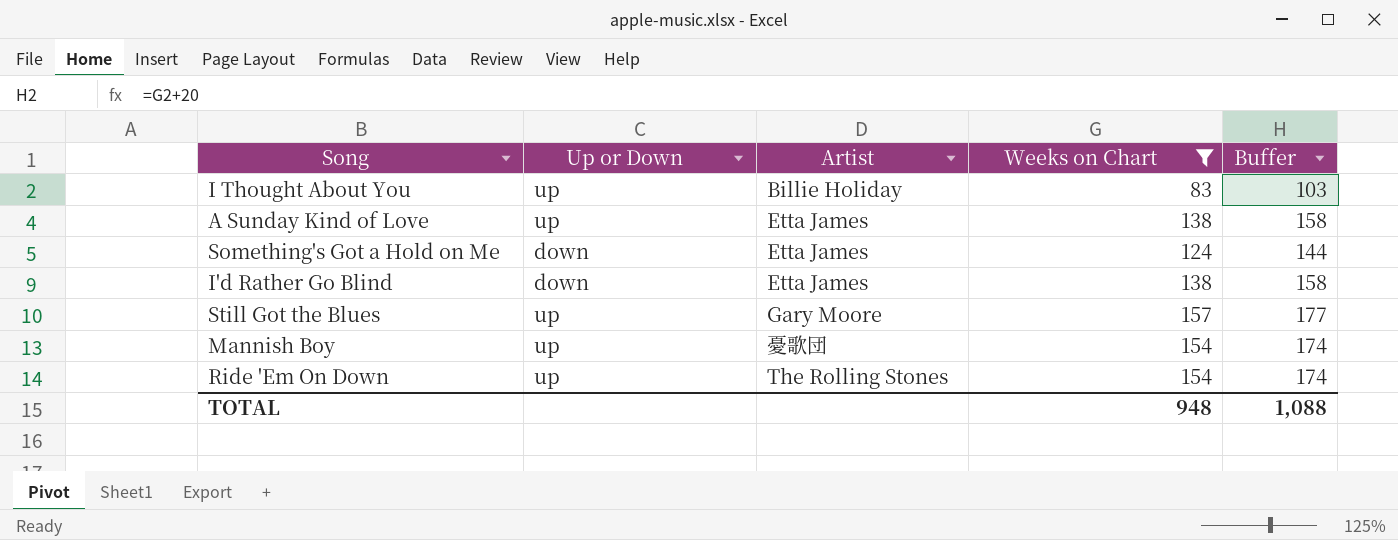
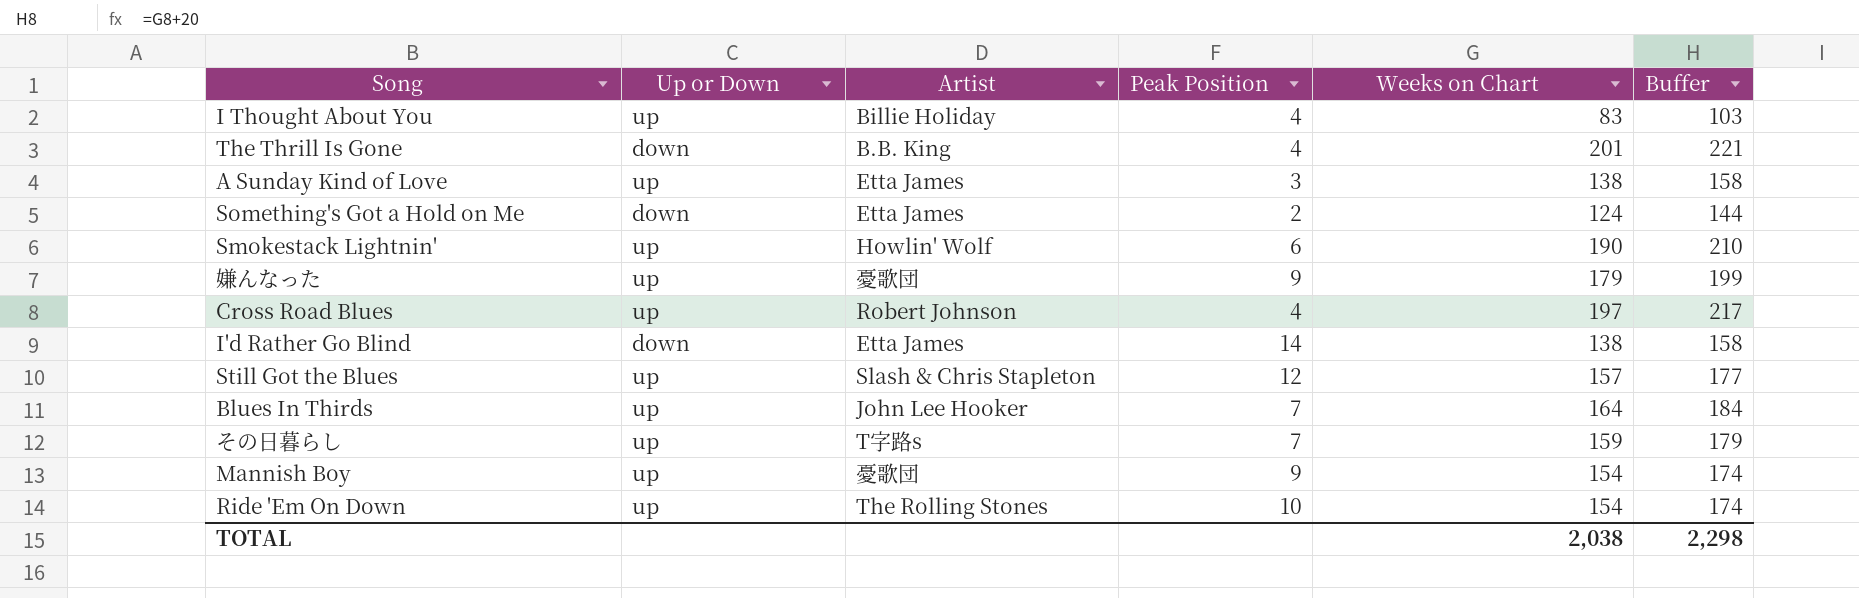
filter: Weeks on Chart <= 157 -> none
column Peak Position | position: none -> 4
Still Got the Blues | Artist: Gary Moore -> Slash & Chris Stapleton
TOTAL | Weeks on Chart: 948 -> 2,038
TOTAL | Buffer: 1,088 -> 2,298

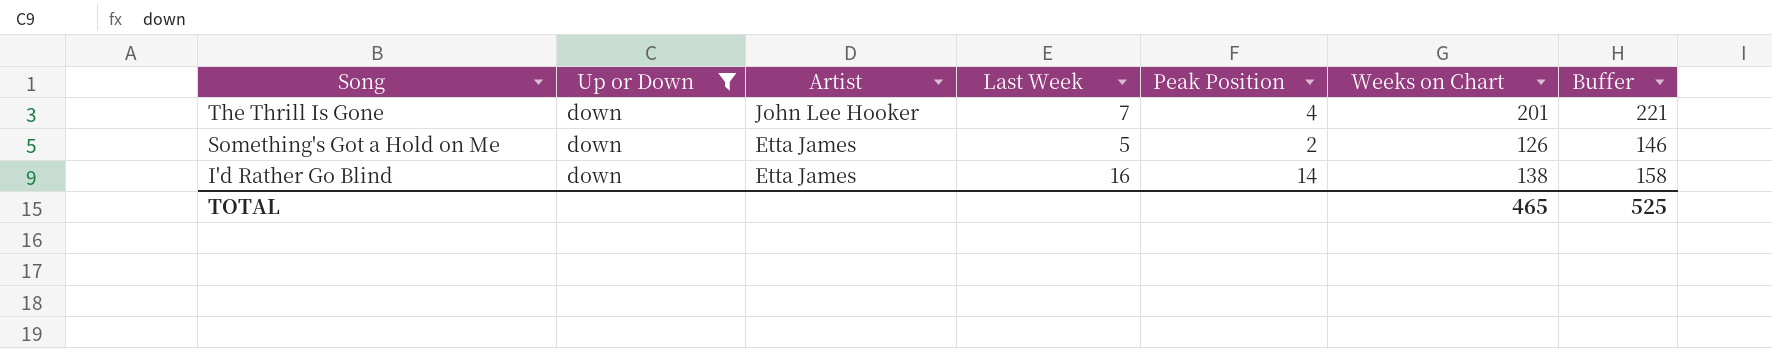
filter: none -> Up or Down = down
column Last Week | position: none -> 4
The Thrill Is Gone | Artist: B.B. King -> John Lee Hooker
Something's Got a Hold on Me | Weeks on Chart: 124 -> 126
Something's Got a Hold on Me | Buffer: 144 -> 146
TOTAL | Weeks on Chart: 2,038 -> 465
TOTAL | Buffer: 2,298 -> 525

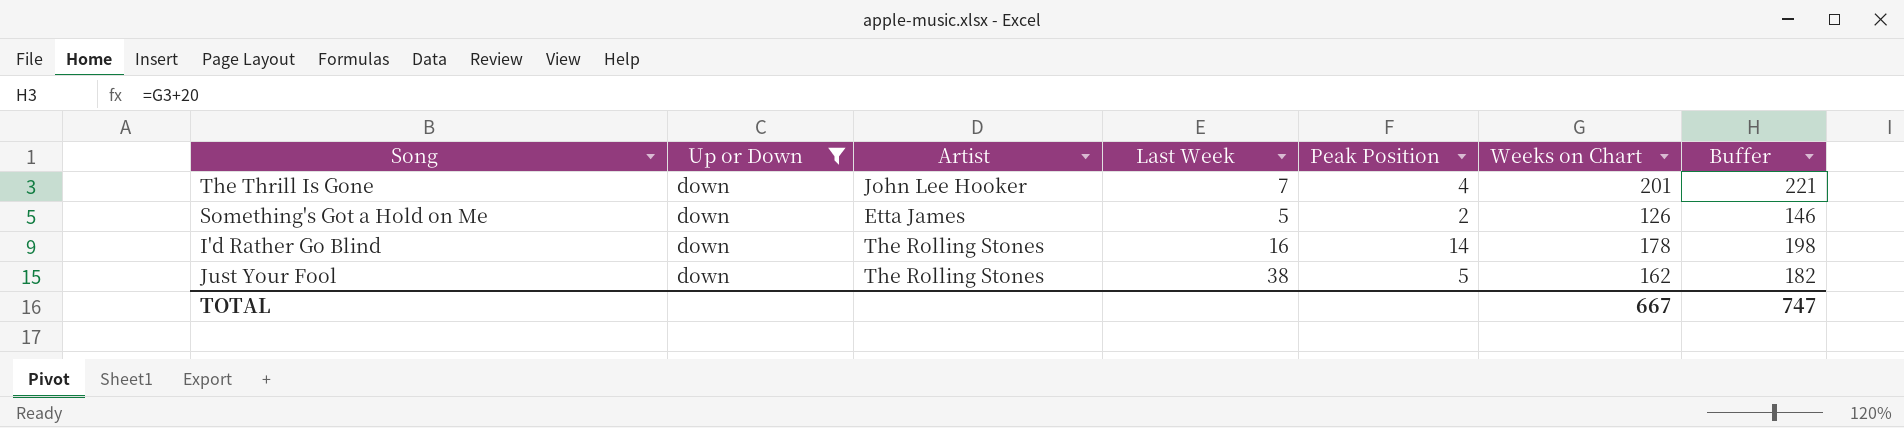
I'd Rather Go Blind | Artist: Etta James -> The Rolling Stones
I'd Rather Go Blind | Weeks on Chart: 138 -> 178
I'd Rather Go Blind | Buffer: 158 -> 198
row Just Your Fool: none -> down | The Rolling Stones | 38 | 5 | 162 | 182
TOTAL | Weeks on Chart: 465 -> 667
TOTAL | Buffer: 525 -> 747

